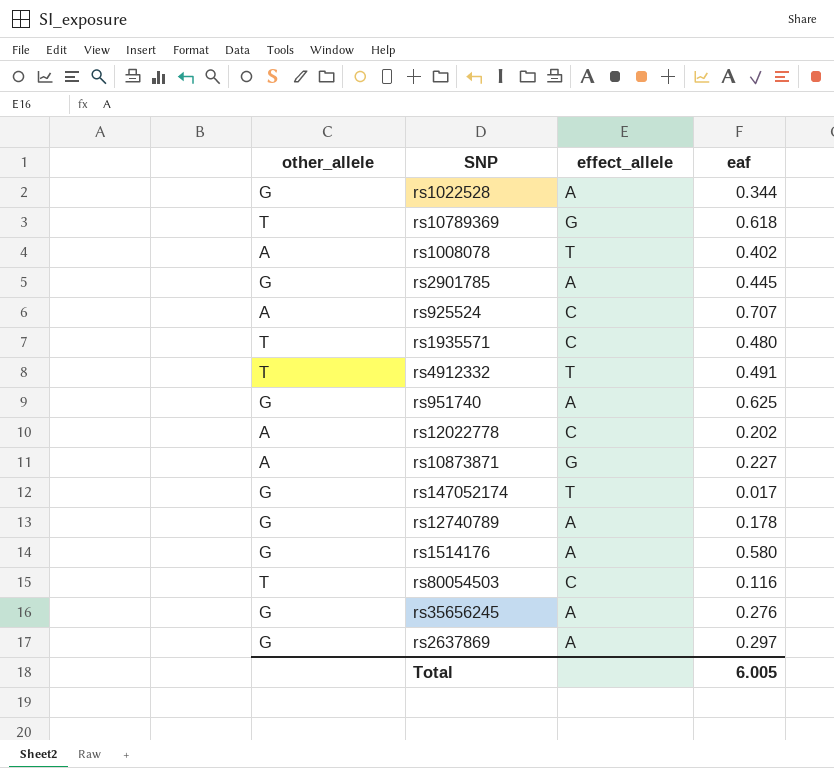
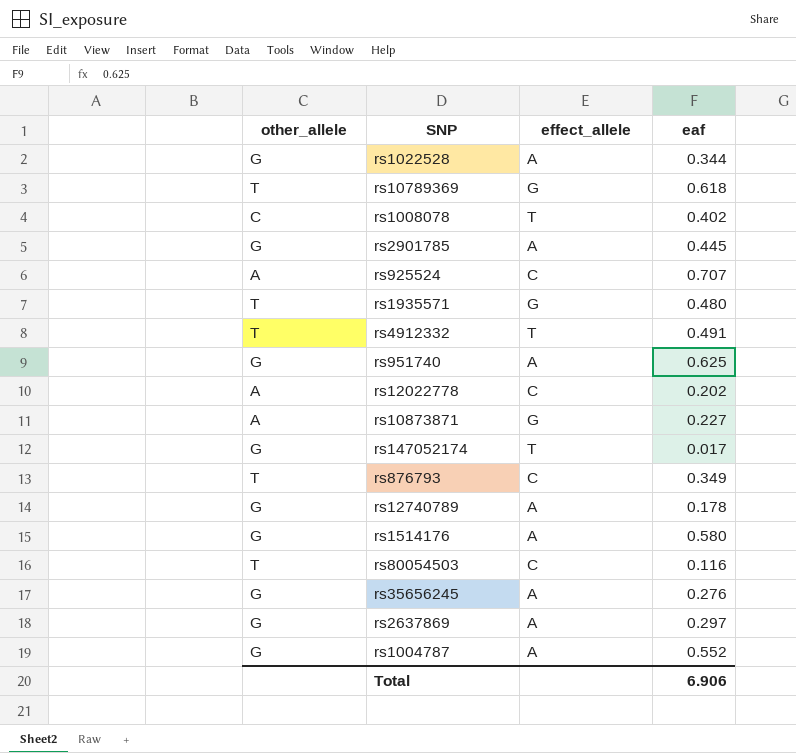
rs1008078 | other_allele: A -> C
rs1935571 | effect_allele: C -> G
row rs876793: none -> T | C | 0.349
row rs1004787: none -> G | A | 0.552
Total | eaf: 6.005 -> 6.906

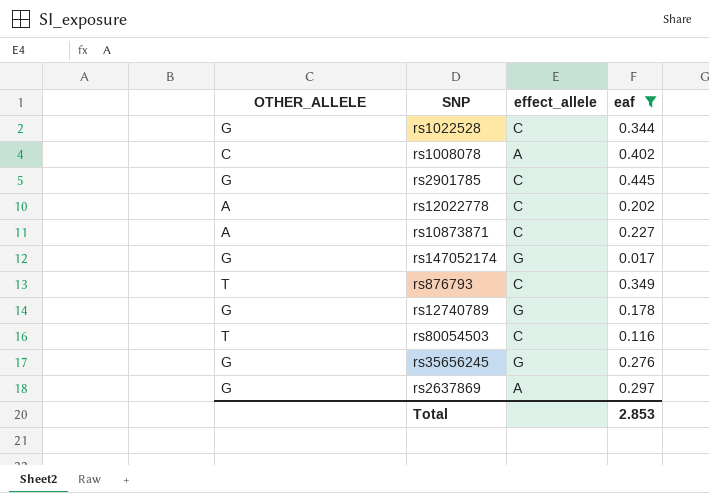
filter: none -> eaf <= 0.445
column name: other_allele -> OTHER_ALLELE
rs1022528 | effect_allele: A -> C
rs1008078 | effect_allele: T -> A
rs2901785 | effect_allele: A -> C
rs10873871 | effect_allele: G -> C
rs147052174 | effect_allele: T -> G
rs12740789 | effect_allele: A -> G
rs35656245 | effect_allele: A -> G
Total | eaf: 6.906 -> 2.853

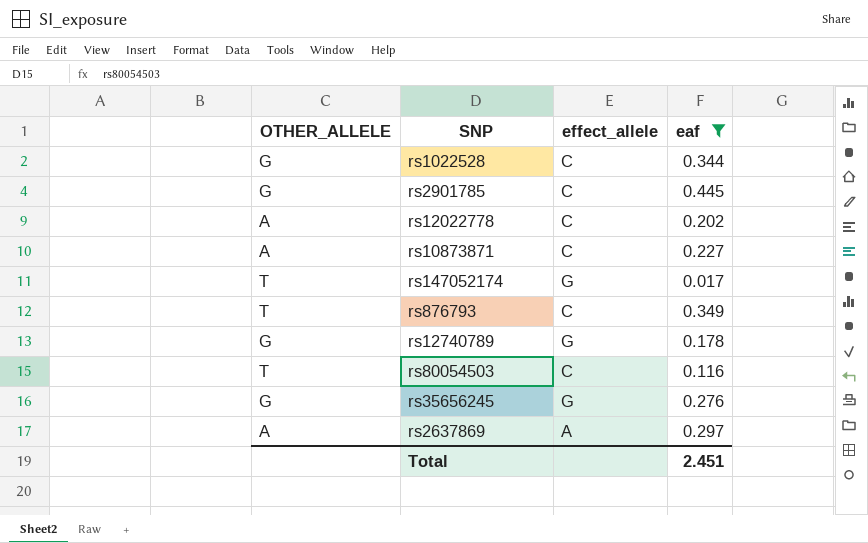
row rs1008078: C | A | 0.402 -> none
rs147052174 | OTHER_ALLELE: G -> T
rs2637869 | OTHER_ALLELE: G -> A
Total | eaf: 2.853 -> 2.451

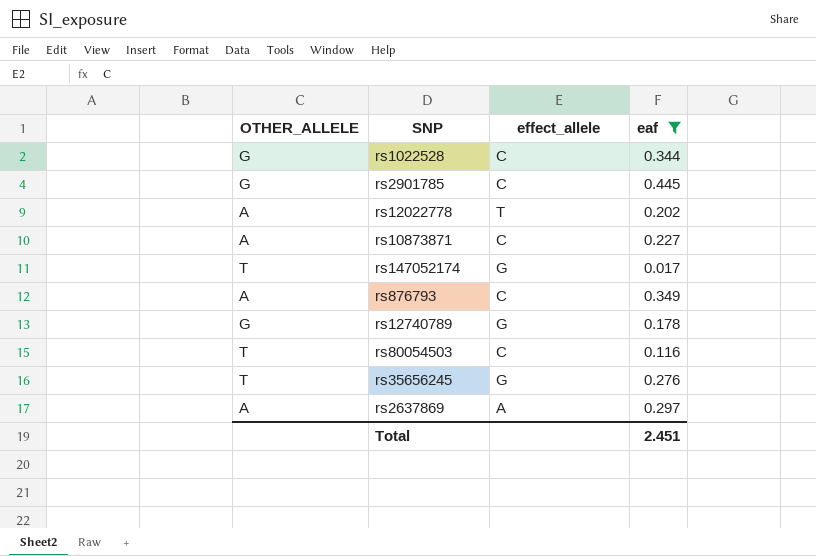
rs12022778 | effect_allele: C -> T
rs876793 | OTHER_ALLELE: T -> A
rs35656245 | OTHER_ALLELE: G -> T

